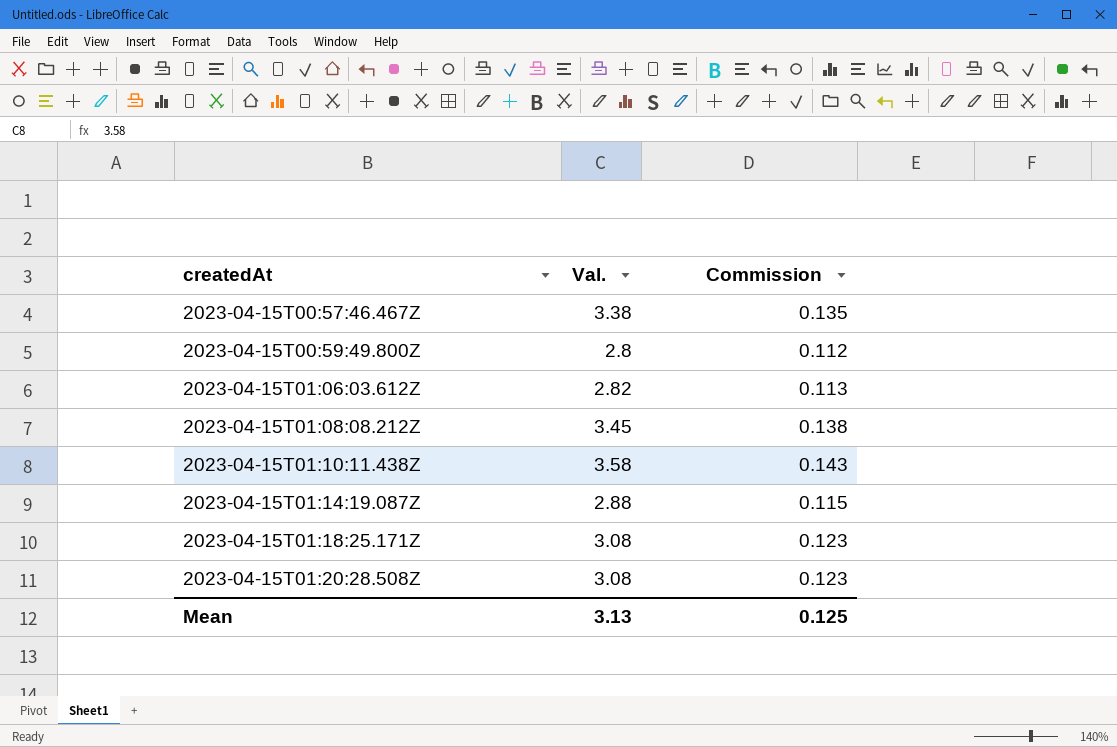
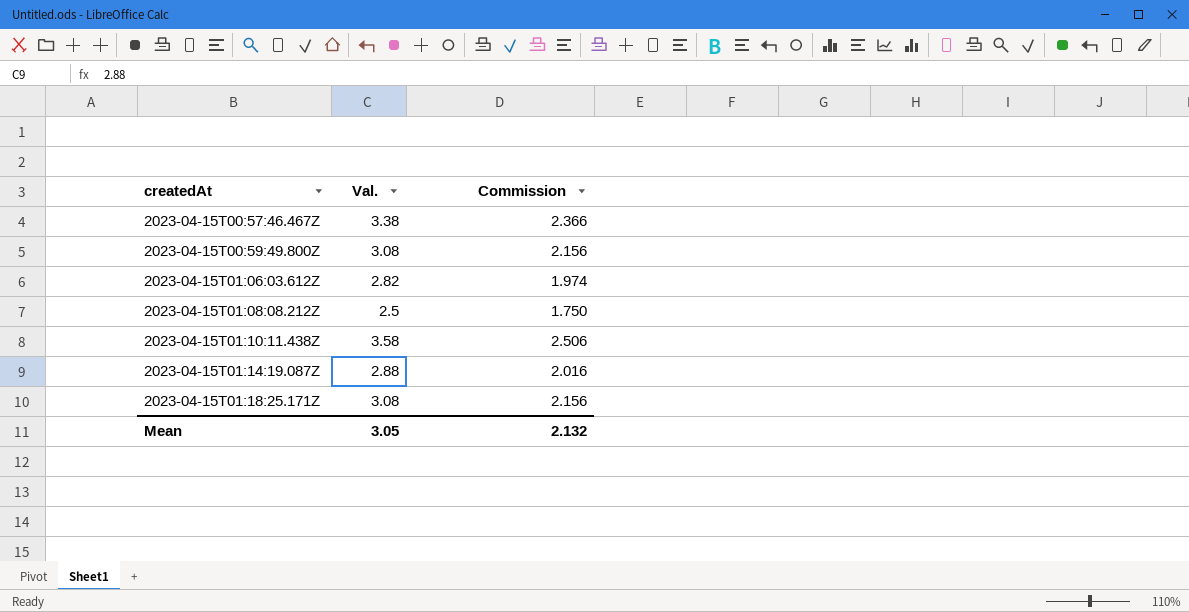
column Commission | formula: [Val.] * 0.04 -> [Val.] * 0.7
row 2023-04-15T01:20:28.508Z: 3.08 | 0.123 -> none
2023-04-15T00:59:49.800Z | Val.: 2.8 -> 3.08
2023-04-15T01:08:08.212Z | Val.: 3.45 -> 2.5
Mean | Val.: 3.13 -> 3.05
Mean | Commission: 0.125 -> 2.132

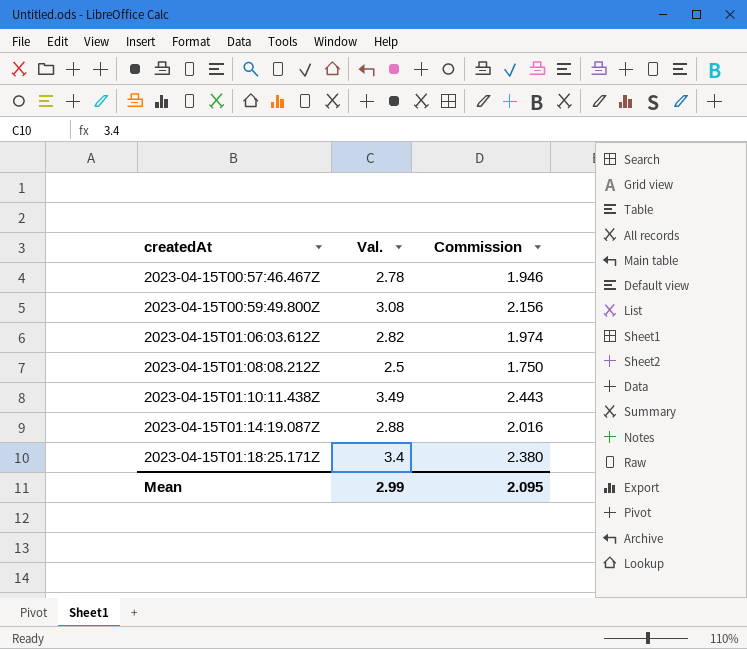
2023-04-15T00:57:46.467Z | Val.: 3.38 -> 2.78
2023-04-15T00:57:46.467Z | Commission: 2.366 -> 1.946
2023-04-15T01:10:11.438Z | Val.: 3.58 -> 3.49
2023-04-15T01:10:11.438Z | Commission: 2.506 -> 2.443
2023-04-15T01:18:25.171Z | Val.: 3.08 -> 3.4
2023-04-15T01:18:25.171Z | Commission: 2.156 -> 2.380
Mean | Val.: 3.05 -> 2.99
Mean | Commission: 2.132 -> 2.095

